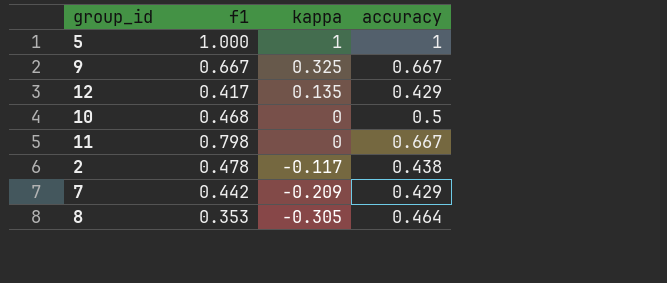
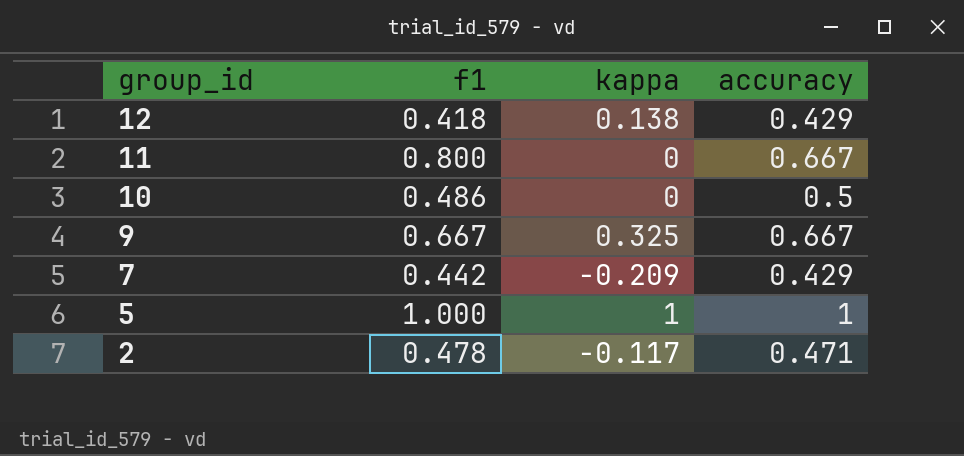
row order: kappa descending -> group_id descending
row 8: 0.353 | -0.305 | 0.464 -> none
12 | f1: 0.417 -> 0.418
12 | kappa: 0.135 -> 0.138
11 | f1: 0.798 -> 0.800
10 | f1: 0.468 -> 0.486
2 | accuracy: 0.438 -> 0.471

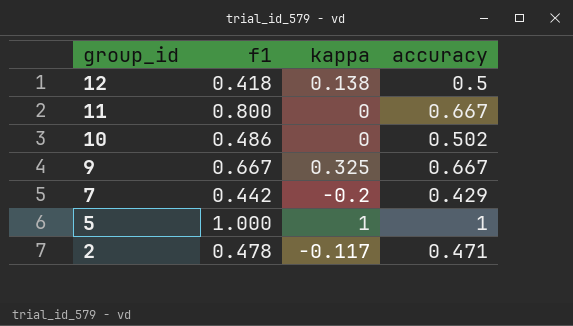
12 | accuracy: 0.429 -> 0.5
10 | accuracy: 0.5 -> 0.502
7 | kappa: -0.209 -> -0.2

